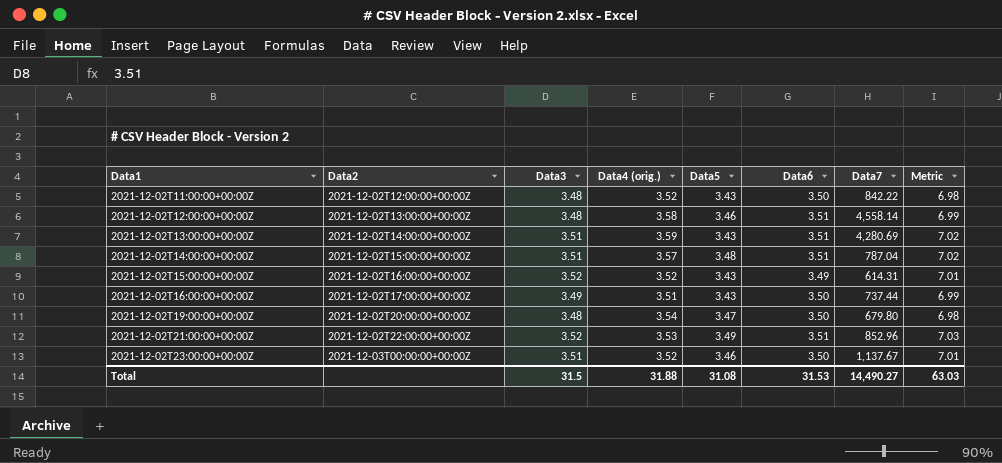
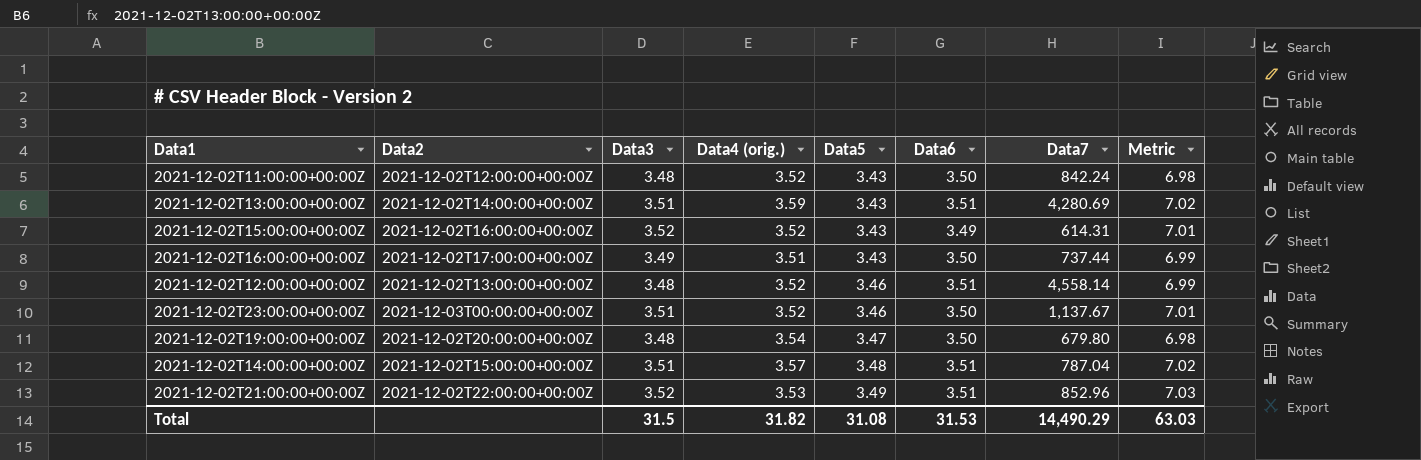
row order: Data1 ascending -> Data5 ascending
2021-12-02T11:00:00+00:00Z | Data7: 842.22 -> 842.24
2021-12-02T12:00:00+00:00Z | Data4 (orig.): 3.58 -> 3.52
Total | Data4 (orig.): 31.88 -> 31.82
Total | Data7: 14,490.27 -> 14,490.29

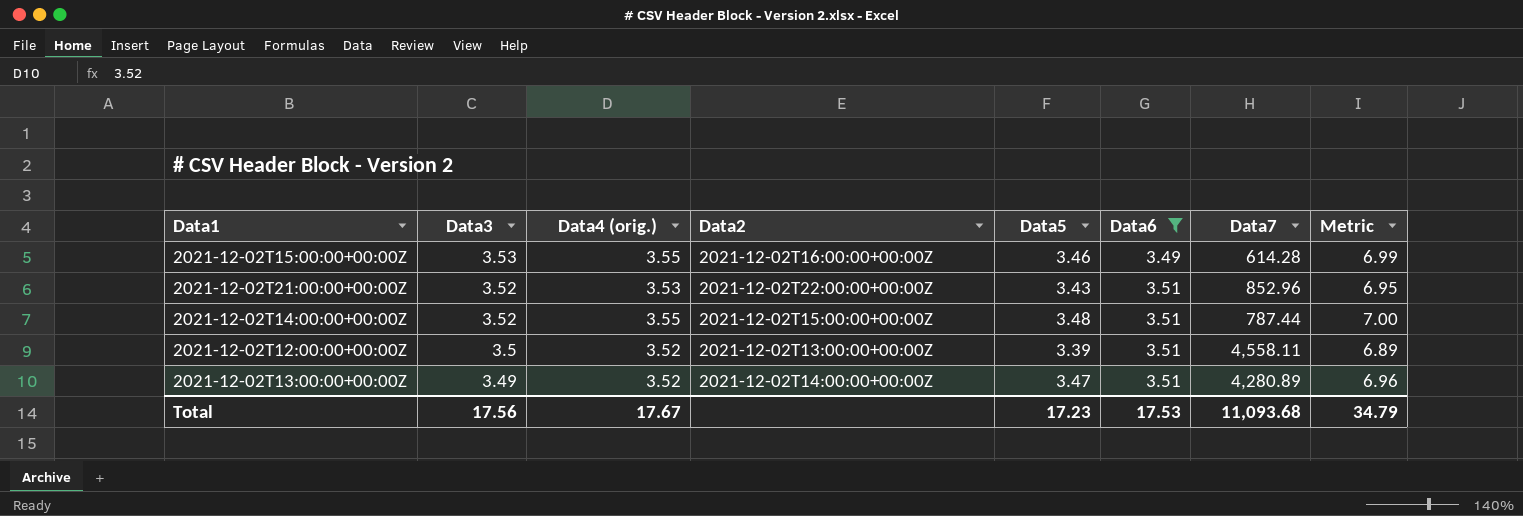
filter: none -> Data6 != 3.50
row order: Data5 ascending -> Data3 descending
column Data2 | position: 2 -> 4
column Metric | formula: [Data3] + [Data6] -> [Data3] + [Data5]
2021-12-02T15:00:00+00:00Z | Data3: 3.52 -> 3.53
2021-12-02T15:00:00+00:00Z | Data4 (orig.): 3.52 -> 3.55
2021-12-02T15:00:00+00:00Z | Data5: 3.43 -> 3.46
2021-12-02T15:00:00+00:00Z | Data7: 614.31 -> 614.28
2021-12-02T21:00:00+00:00Z | Data5: 3.49 -> 3.43
2021-12-02T14:00:00+00:00Z | Data3: 3.51 -> 3.52
2021-12-02T14:00:00+00:00Z | Data4 (orig.): 3.57 -> 3.55
2021-12-02T14:00:00+00:00Z | Data7: 787.04 -> 787.44
2021-12-02T12:00:00+00:00Z | Data3: 3.48 -> 3.5
2021-12-02T12:00:00+00:00Z | Data5: 3.46 -> 3.39
2021-12-02T12:00:00+00:00Z | Data7: 4,558.14 -> 4,558.11
2021-12-02T13:00:00+00:00Z | Data3: 3.51 -> 3.49
2021-12-02T13:00:00+00:00Z | Data4 (orig.): 3.59 -> 3.52
2021-12-02T13:00:00+00:00Z | Data5: 3.43 -> 3.47
2021-12-02T13:00:00+00:00Z | Data7: 4,280.69 -> 4,280.89
Total | Data3: 31.5 -> 17.56
Total | Data4 (orig.): 31.82 -> 17.67
Total | Data5: 31.08 -> 17.23
Total | Data6: 31.53 -> 17.53
Total | Data7: 14,490.29 -> 11,093.68
Total | Metric: 63.03 -> 34.79

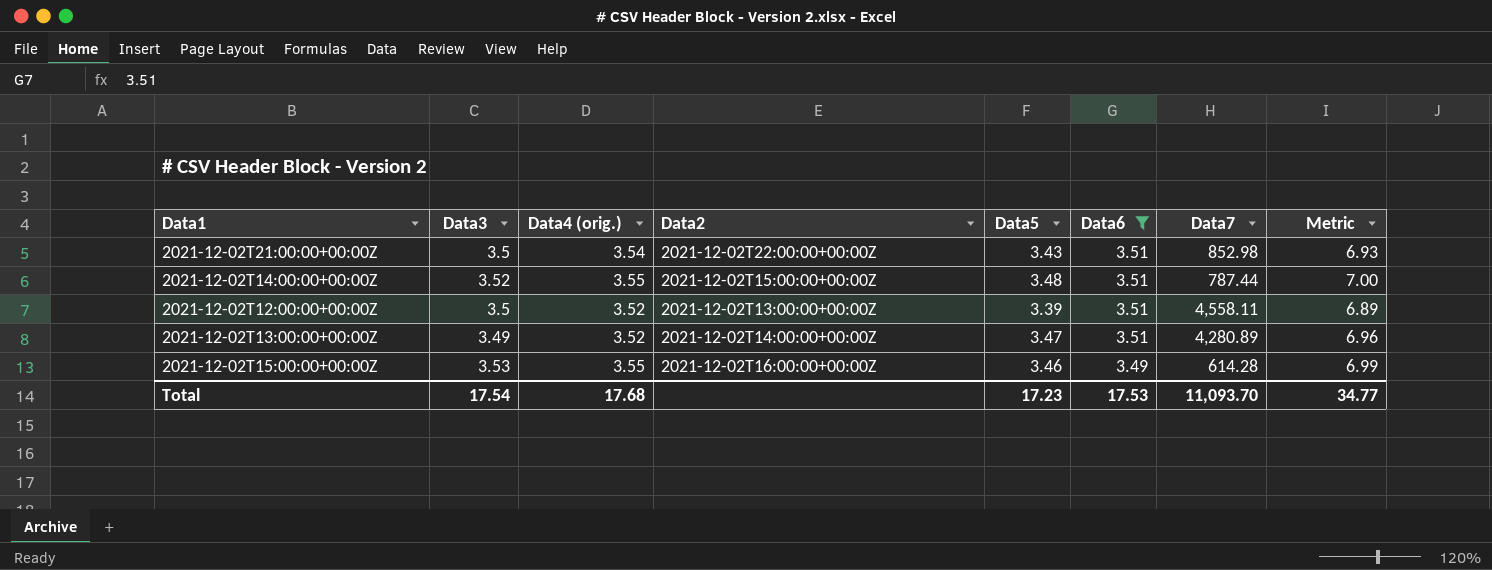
row order: Data3 descending -> Data6 descending
2021-12-02T21:00:00+00:00Z | Data3: 3.52 -> 3.5
2021-12-02T21:00:00+00:00Z | Data4 (orig.): 3.53 -> 3.54
2021-12-02T21:00:00+00:00Z | Data7: 852.96 -> 852.98
2021-12-02T21:00:00+00:00Z | Metric: 6.95 -> 6.93
Total | Data3: 17.56 -> 17.54
Total | Data4 (orig.): 17.67 -> 17.68
Total | Data7: 11,093.68 -> 11,093.70
Total | Metric: 34.79 -> 34.77

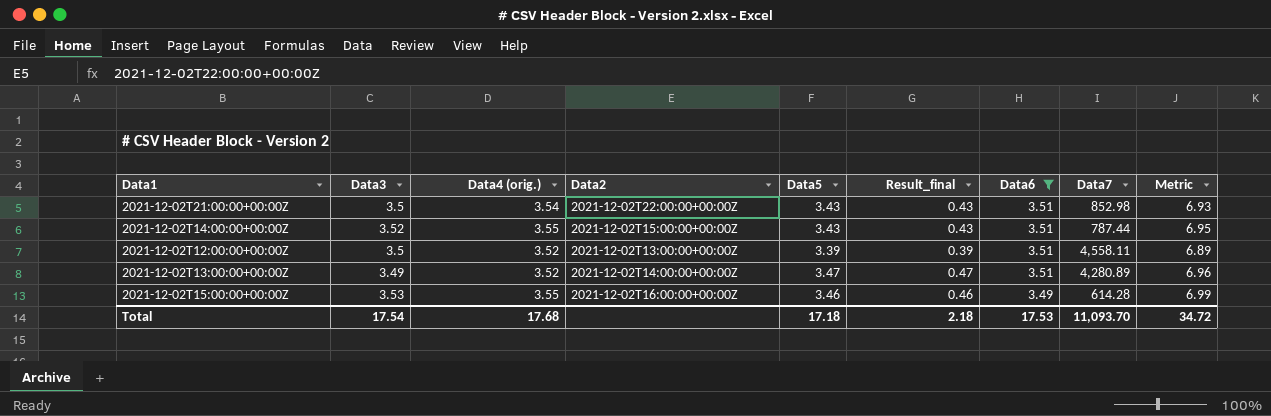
column Result_final | formula: none -> [Data5] - 3
2021-12-02T14:00:00+00:00Z | Data5: 3.48 -> 3.43
2021-12-02T14:00:00+00:00Z | Metric: 7.00 -> 6.95
Total | Data5: 17.23 -> 17.18
Total | Metric: 34.77 -> 34.72

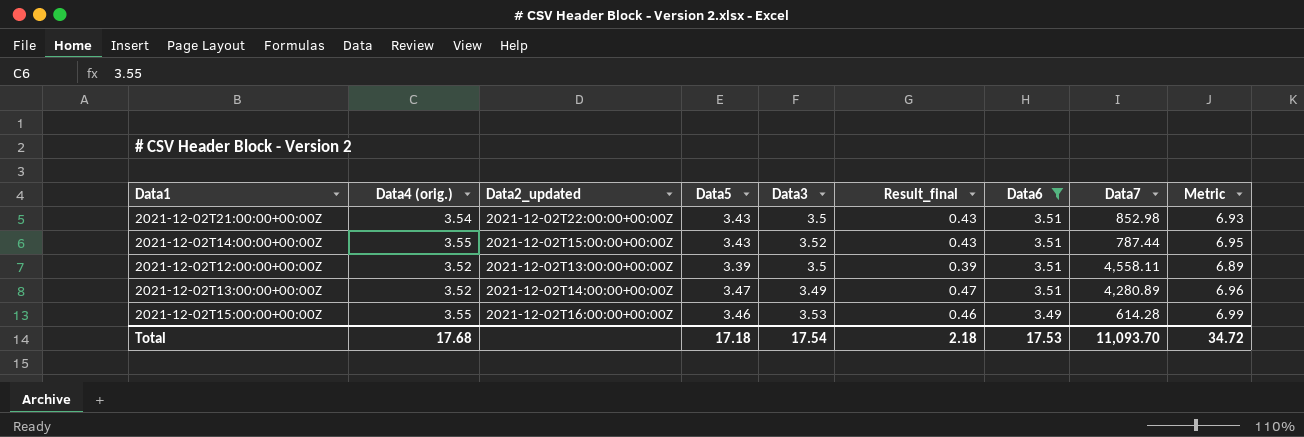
column name: Data2 -> Data2_updated
column Data3 | position: 2 -> 5

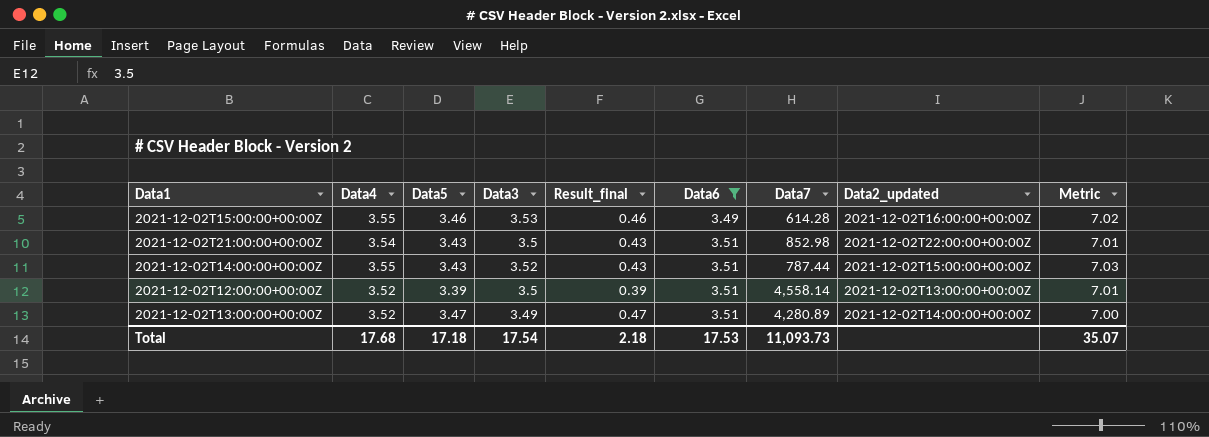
row order: Data6 descending -> Data6 ascending
column name: Data4 (orig.) -> Data4
column Data2_updated | position: 3 -> 8
column Metric | formula: [Data5] + [Data3] -> [Data3] + [Data6]
2021-12-02T12:00:00+00:00Z | Data7: 4,558.11 -> 4,558.14
Total | Data7: 11,093.70 -> 11,093.73
Total | Metric: 34.72 -> 35.07

